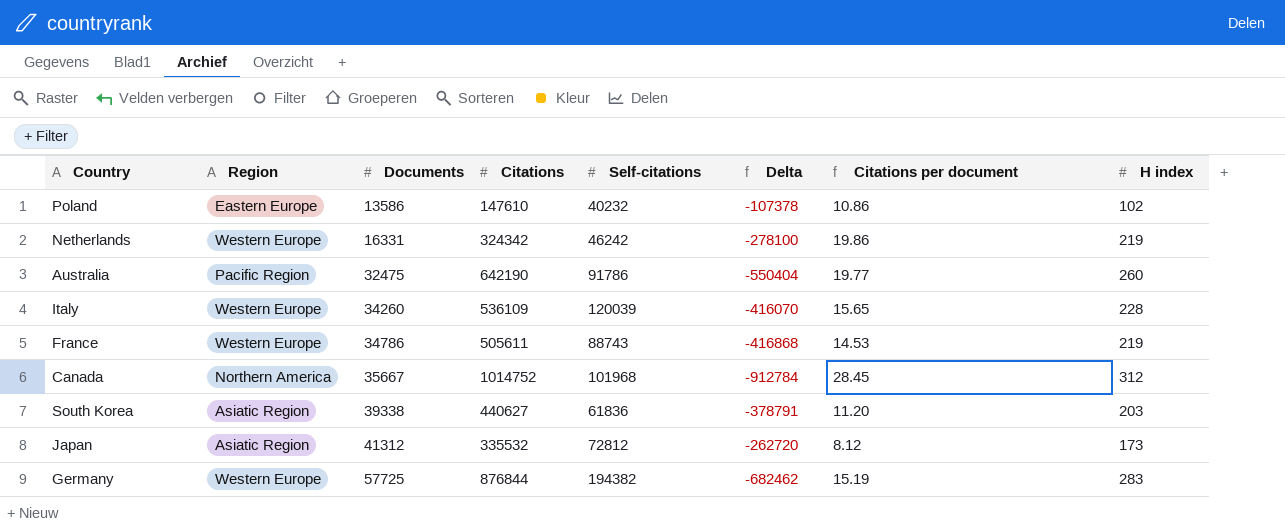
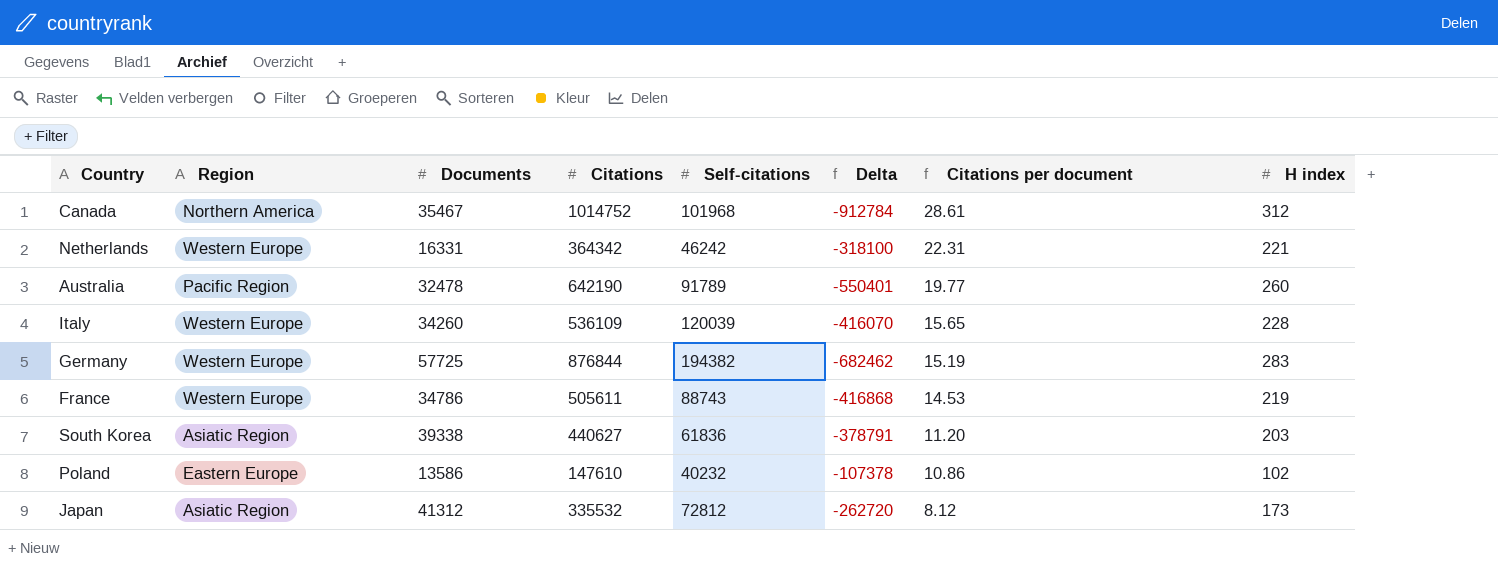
row order: Documents ascending -> Citations per document descending
Canada | Documents: 35667 -> 35467
Canada | Citations per document: 28.45 -> 28.61
Netherlands | Citations: 324342 -> 364342
Netherlands | Delta: -278100 -> -318100
Netherlands | Citations per document: 19.86 -> 22.31
Netherlands | H index: 219 -> 221
Australia | Documents: 32475 -> 32478
Australia | Self-citations: 91786 -> 91789
Australia | Delta: -550404 -> -550401

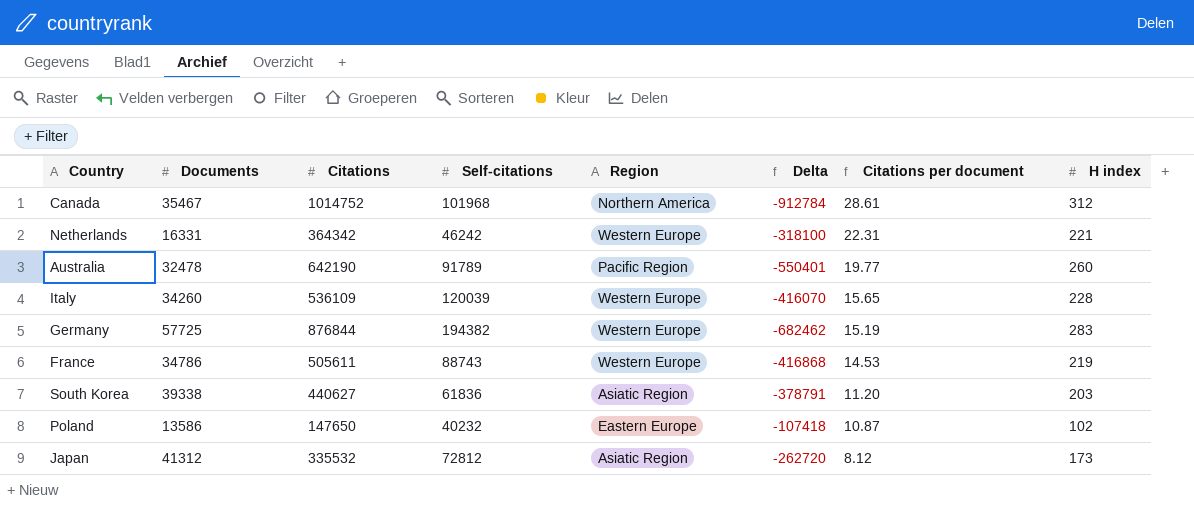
column Region | position: 2 -> 5
Poland | Citations: 147610 -> 147650
Poland | Delta: -107378 -> -107418
Poland | Citations per document: 10.86 -> 10.87

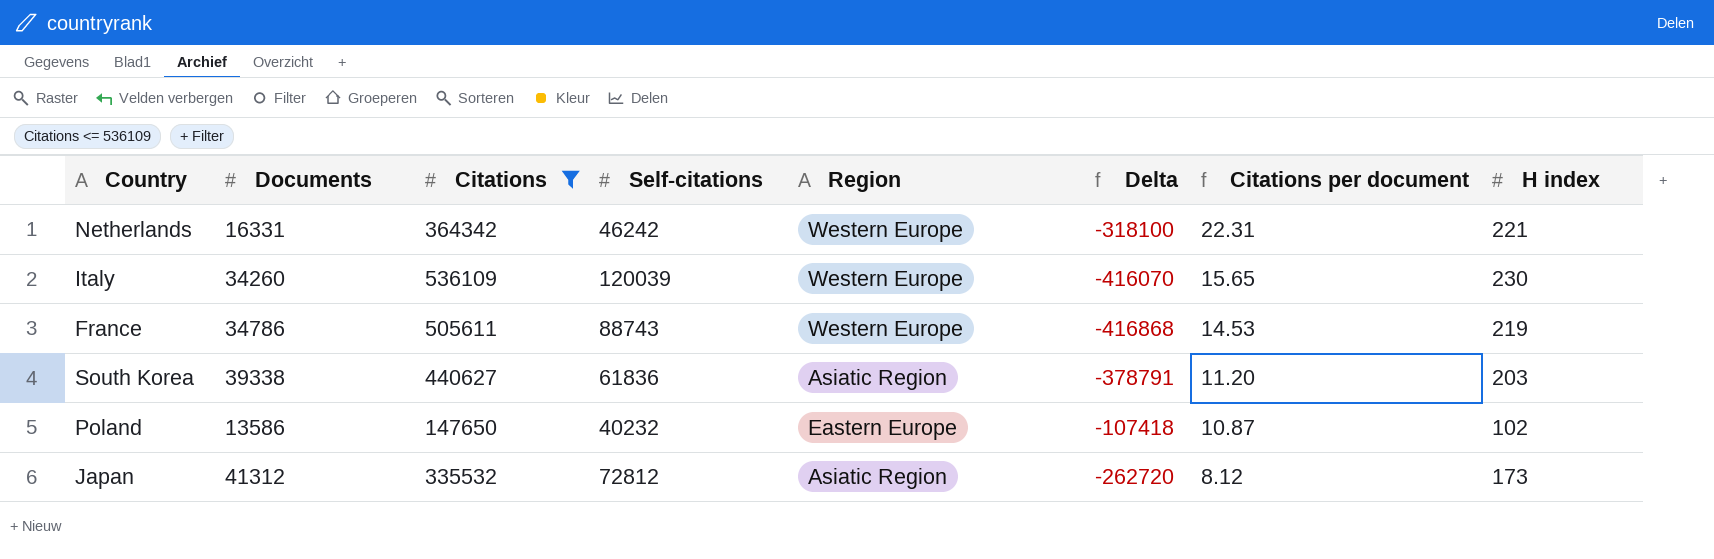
filter: none -> Citations <= 536109
Italy | H index: 228 -> 230

